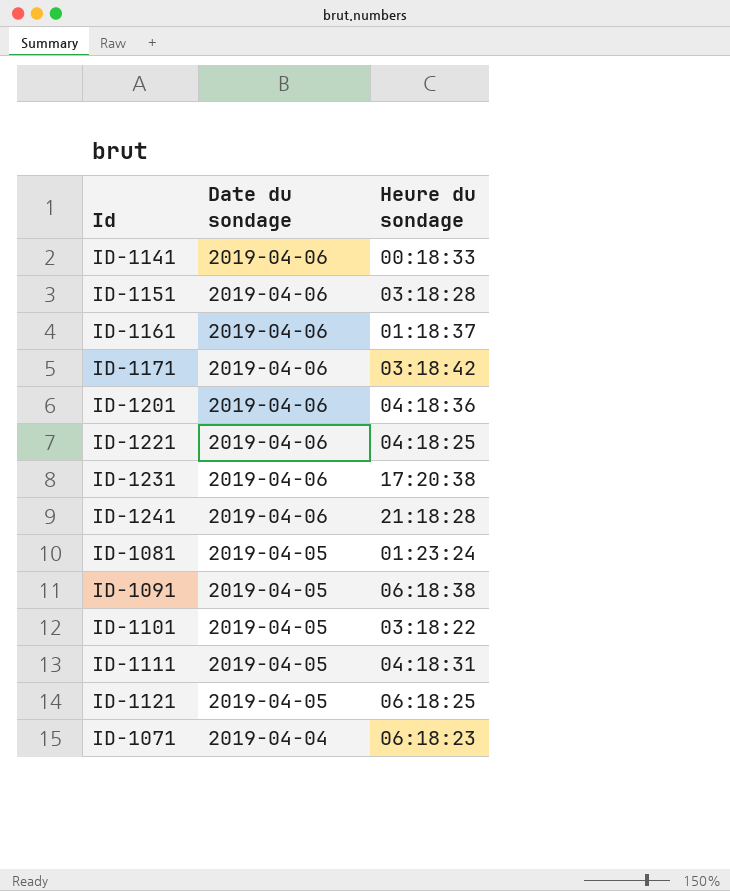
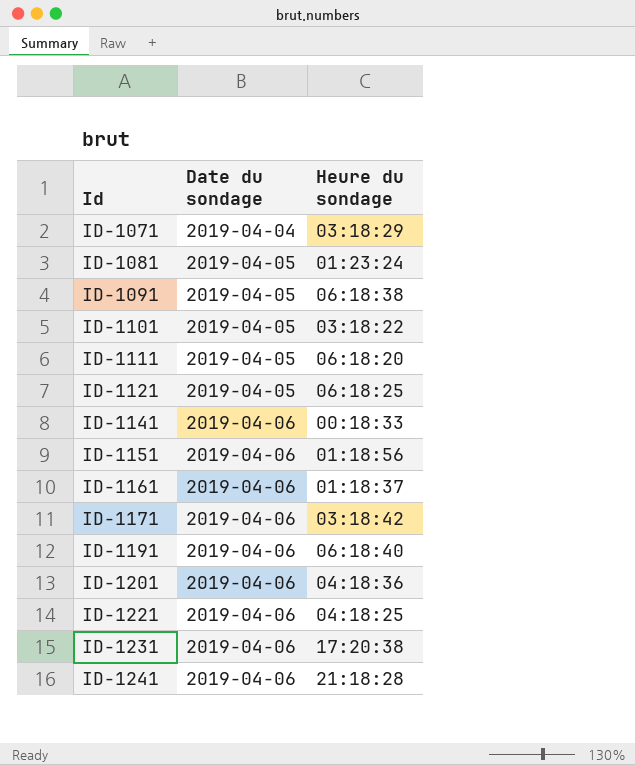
row order: Date du sondage descending -> Id ascending
ID-1071 | Heure du sondage: 06:18:23 -> 03:18:29
ID-1111 | Heure du sondage: 04:18:31 -> 06:18:20
ID-1151 | Heure du sondage: 03:18:28 -> 01:18:56
row ID-1191: none -> 2019-04-06 | 06:18:40

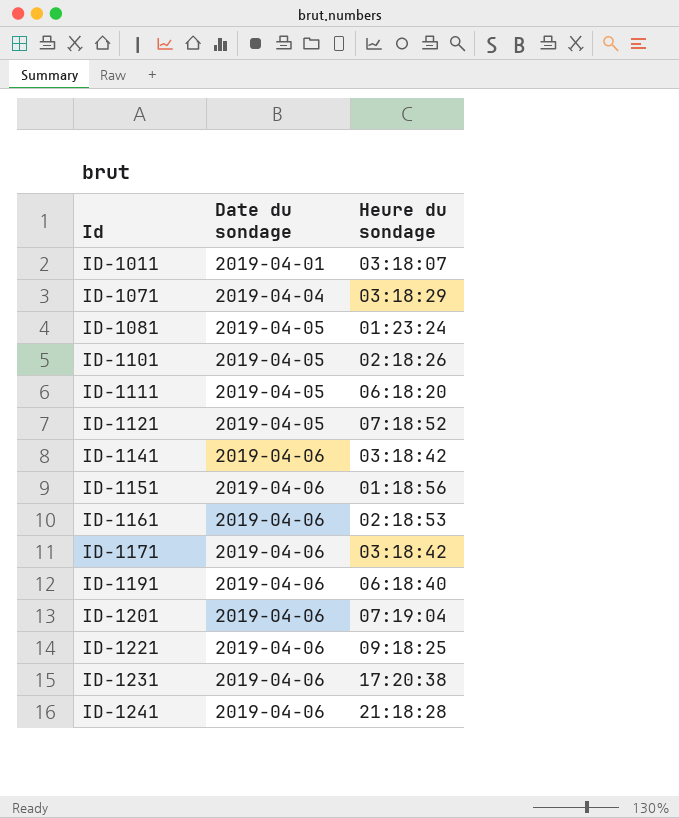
row ID-1091: 2019-04-05 | 06:18:38 -> none
row ID-1011: none -> 2019-04-01 | 03:18:07
ID-1101 | Heure du sondage: 03:18:22 -> 02:18:26
ID-1121 | Heure du sondage: 06:18:25 -> 07:18:52
ID-1141 | Heure du sondage: 00:18:33 -> 03:18:42
ID-1161 | Heure du sondage: 01:18:37 -> 02:18:53
ID-1201 | Heure du sondage: 04:18:36 -> 07:19:04
ID-1221 | Heure du sondage: 04:18:25 -> 09:18:25

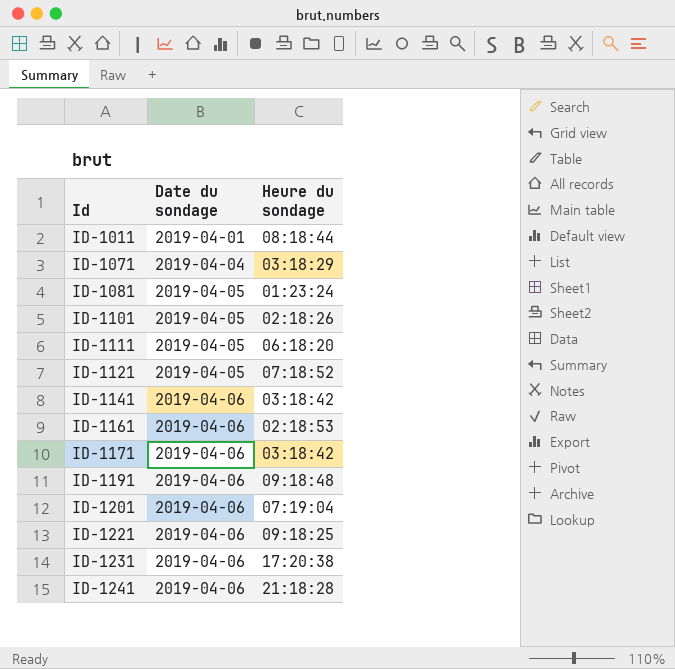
row ID-1151: 2019-04-06 | 01:18:56 -> none
ID-1011 | Heure du sondage: 03:18:07 -> 08:18:44
ID-1191 | Heure du sondage: 06:18:40 -> 09:18:48

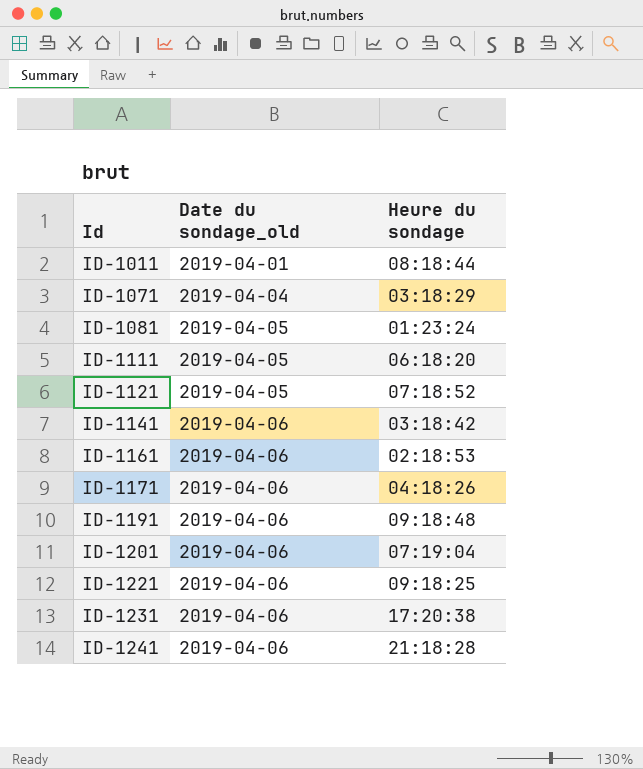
column name: Date du sondage -> Date du sondage_old
row ID-1101: 2019-04-05 | 02:18:26 -> none
ID-1171 | Heure du sondage: 03:18:42 -> 04:18:26

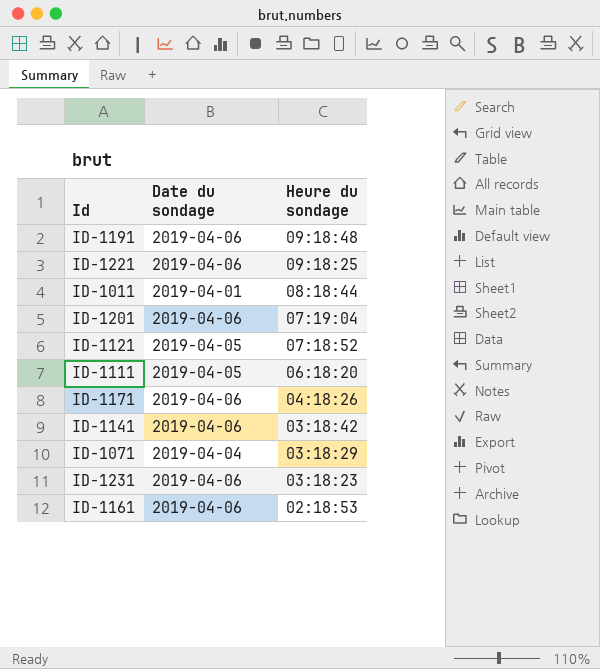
row order: Id ascending -> Heure du sondage descending
column name: Date du sondage_old -> Date du sondage
row ID-1081: 2019-04-05 | 01:23:24 -> none
row ID-1241: 2019-04-06 | 21:18:28 -> none
ID-1231 | Heure du sondage: 17:20:38 -> 03:18:23

